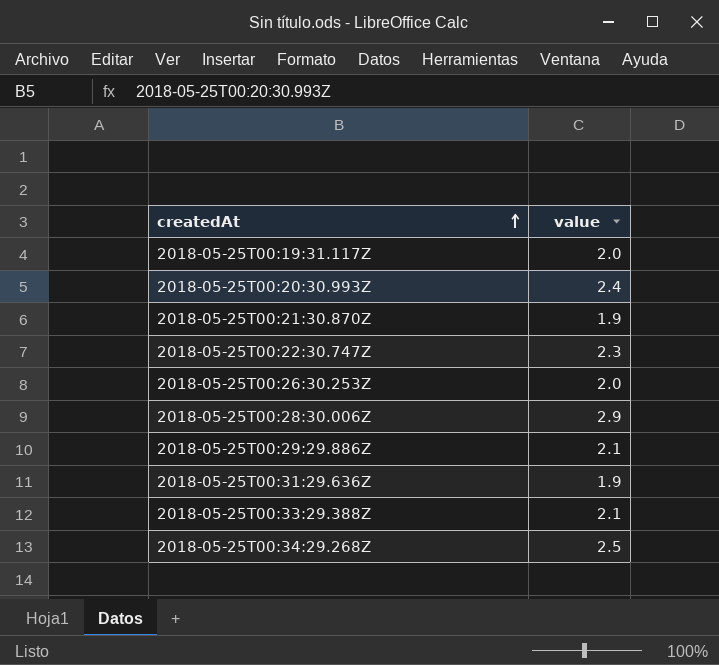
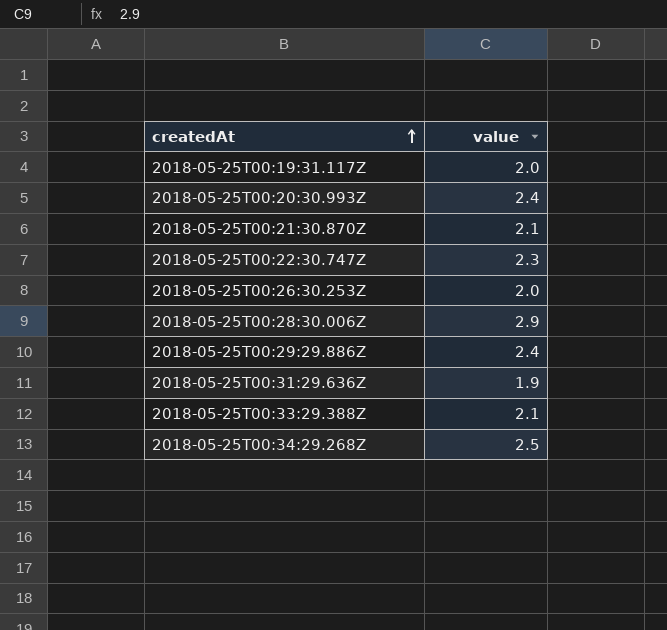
2018-05-25T00:21:30.870Z | value: 1.9 -> 2.1
2018-05-25T00:29:29.886Z | value: 2.1 -> 2.4

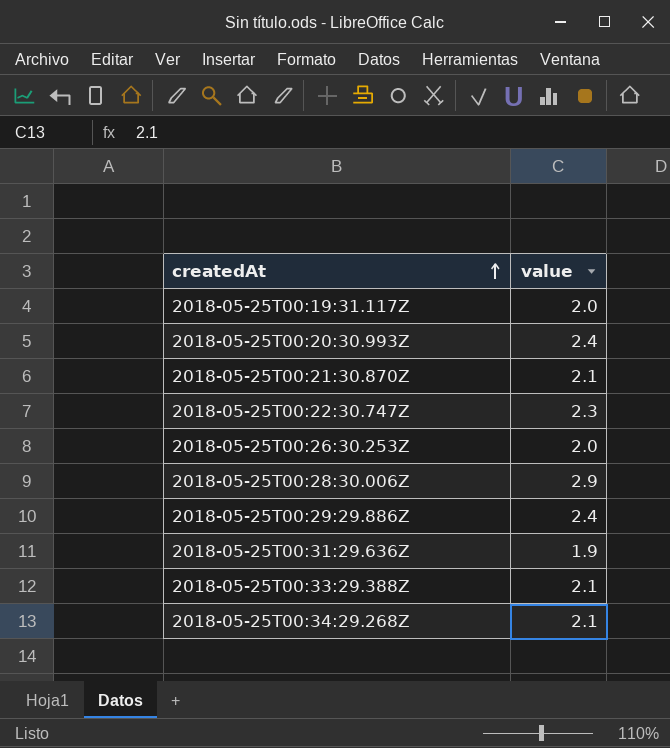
2018-05-25T00:34:29.268Z | value: 2.5 -> 2.1

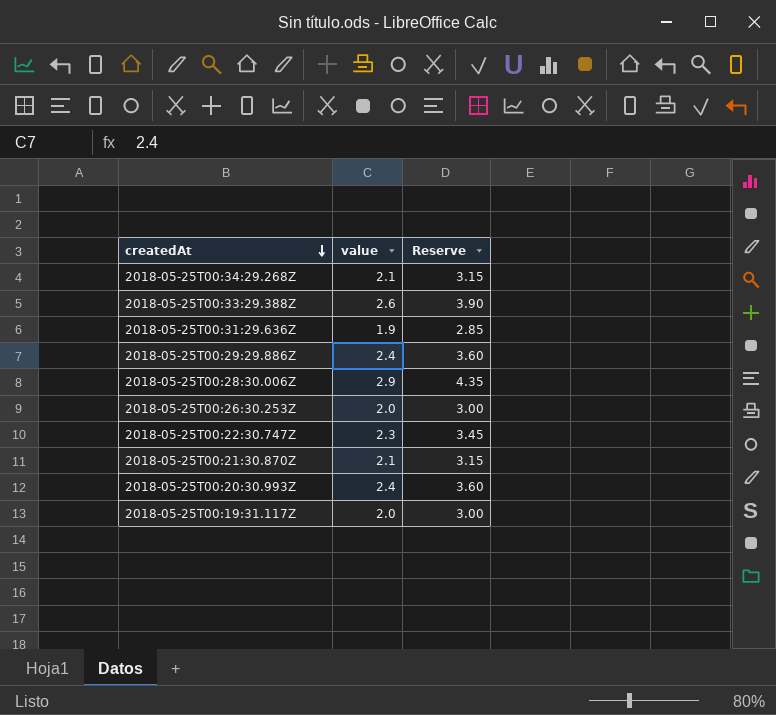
row order: createdAt ascending -> createdAt descending
column Reserve | formula: none -> [value] * 1.5
2018-05-25T00:33:29.388Z | value: 2.1 -> 2.6

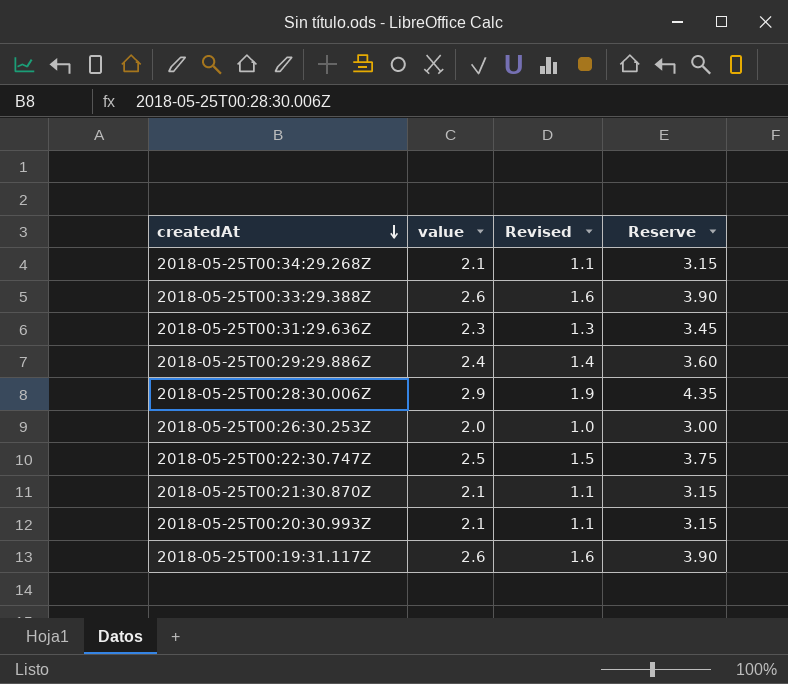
column Revised | formula: none -> [value] - 1
2018-05-25T00:31:29.636Z | value: 1.9 -> 2.3
2018-05-25T00:31:29.636Z | Reserve: 2.85 -> 3.45
2018-05-25T00:22:30.747Z | value: 2.3 -> 2.5
2018-05-25T00:22:30.747Z | Reserve: 3.45 -> 3.75
2018-05-25T00:20:30.993Z | value: 2.4 -> 2.1
2018-05-25T00:20:30.993Z | Reserve: 3.60 -> 3.15
2018-05-25T00:19:31.117Z | value: 2.0 -> 2.6
2018-05-25T00:19:31.117Z | Reserve: 3.00 -> 3.90

